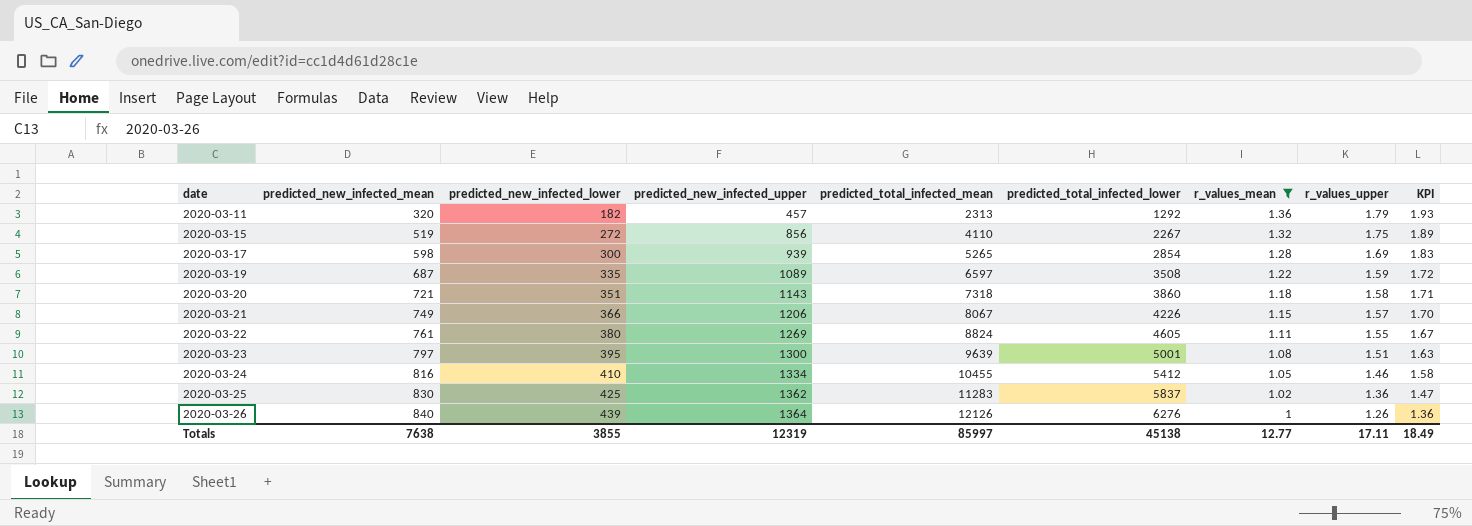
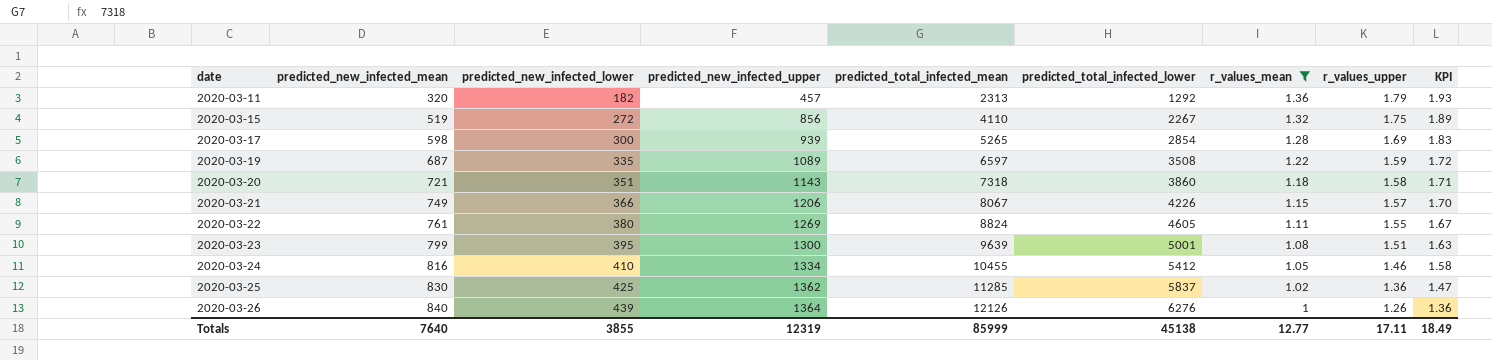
2020-03-23 | predicted_new_infected_mean: 797 -> 799
2020-03-25 | predicted_total_infected_mean: 11283 -> 11285
Totals | predicted_new_infected_mean: 7638 -> 7640
Totals | predicted_total_infected_mean: 85997 -> 85999

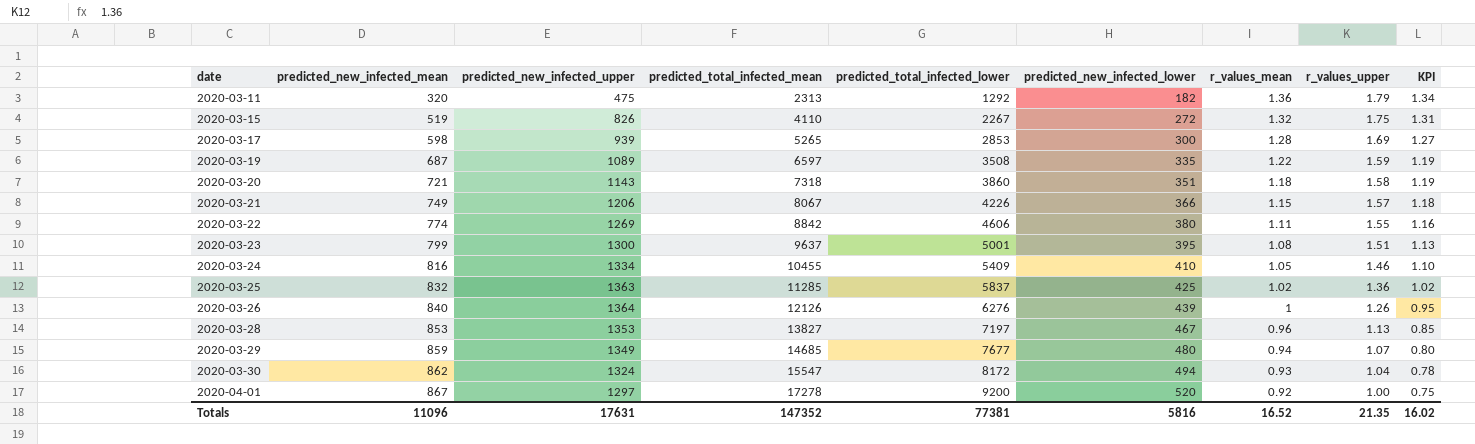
filter: r_values_mean >= 1 -> none
column predicted_new_infected_lower | position: 3 -> 6
column KPI | formula: [r_values_upper] * 1.08 -> [r_values_upper] * 0.75
2020-03-11 | predicted_new_infected_upper: 457 -> 475
2020-03-15 | predicted_new_infected_upper: 856 -> 826
2020-03-17 | predicted_total_infected_lower: 2854 -> 2853
2020-03-22 | predicted_new_infected_mean: 761 -> 774
2020-03-22 | predicted_total_infected_mean: 8824 -> 8842
2020-03-22 | predicted_total_infected_lower: 4605 -> 4606
2020-03-23 | predicted_total_infected_mean: 9639 -> 9637
2020-03-24 | predicted_total_infected_lower: 5412 -> 5409
2020-03-25 | predicted_new_infected_mean: 830 -> 832
2020-03-25 | predicted_new_infected_upper: 1362 -> 1363
Totals | predicted_new_infected_mean: 7640 -> 11096
Totals | predicted_new_infected_upper: 12319 -> 17631
Totals | predicted_total_infected_mean: 85999 -> 147352
Totals | predicted_total_infected_lower: 45138 -> 77381
Totals | predicted_new_infected_lower: 3855 -> 5816
Totals | r_values_mean: 12.77 -> 16.52
Totals | r_values_upper: 17.11 -> 21.35
Totals | KPI: 18.49 -> 16.02

